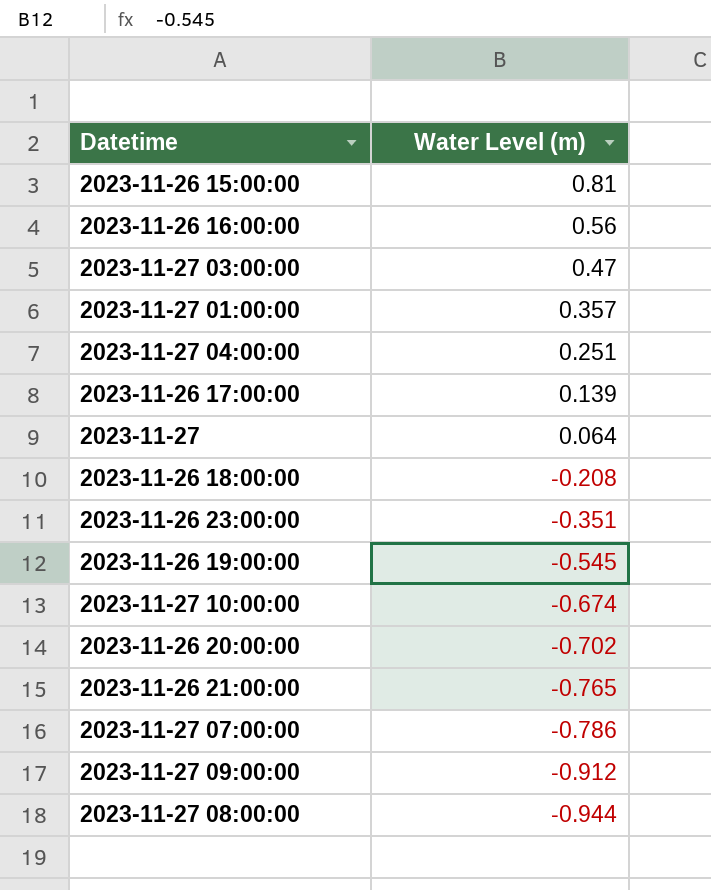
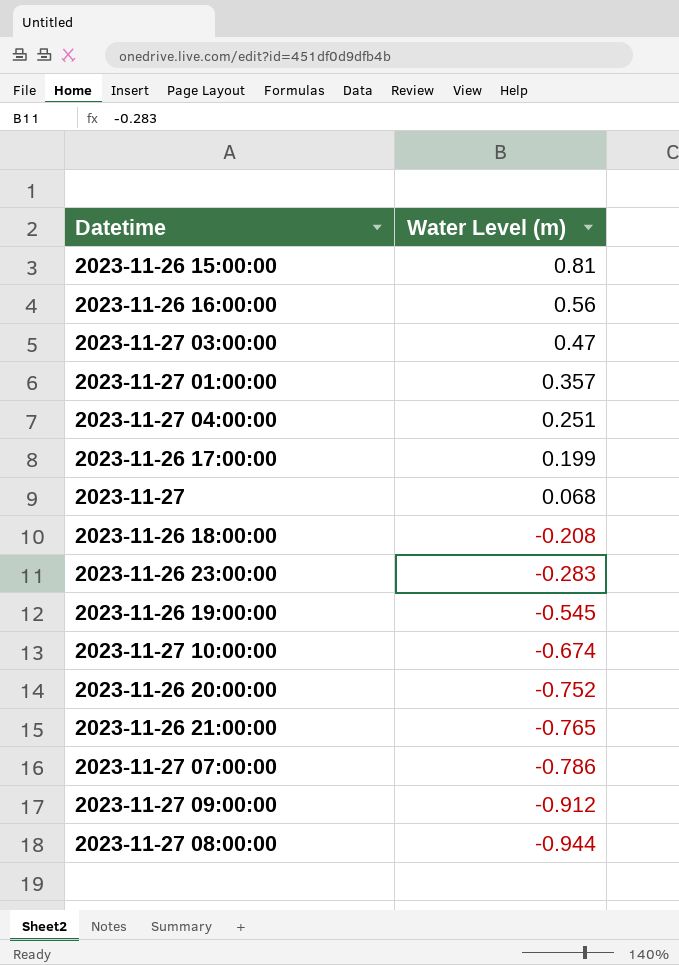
2023-11-26 17:00:00 | Water Level (m): 0.139 -> 0.199
2023-11-27 | Water Level (m): 0.064 -> 0.068
2023-11-26 23:00:00 | Water Level (m): -0.351 -> -0.283
2023-11-26 20:00:00 | Water Level (m): -0.702 -> -0.752

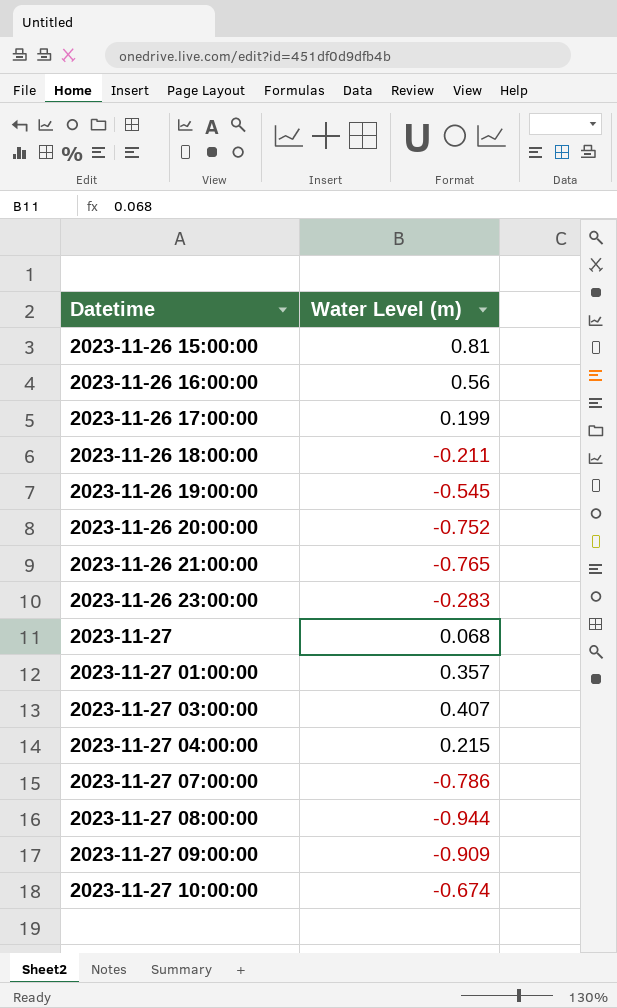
row order: Water Level (m) descending -> Datetime ascending
2023-11-26 18:00:00 | Water Level (m): -0.208 -> -0.211
2023-11-27 03:00:00 | Water Level (m): 0.47 -> 0.407
2023-11-27 04:00:00 | Water Level (m): 0.251 -> 0.215
2023-11-27 09:00:00 | Water Level (m): -0.912 -> -0.909

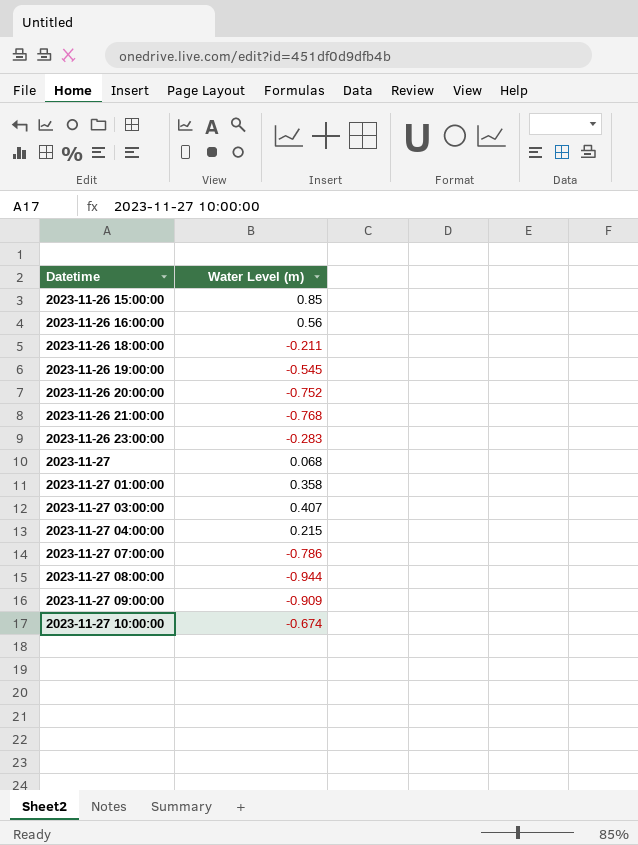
row 2023-11-26 17:00:00: 0.199 -> none
2023-11-26 15:00:00 | Water Level (m): 0.81 -> 0.85
2023-11-26 21:00:00 | Water Level (m): -0.765 -> -0.768
2023-11-27 01:00:00 | Water Level (m): 0.357 -> 0.358

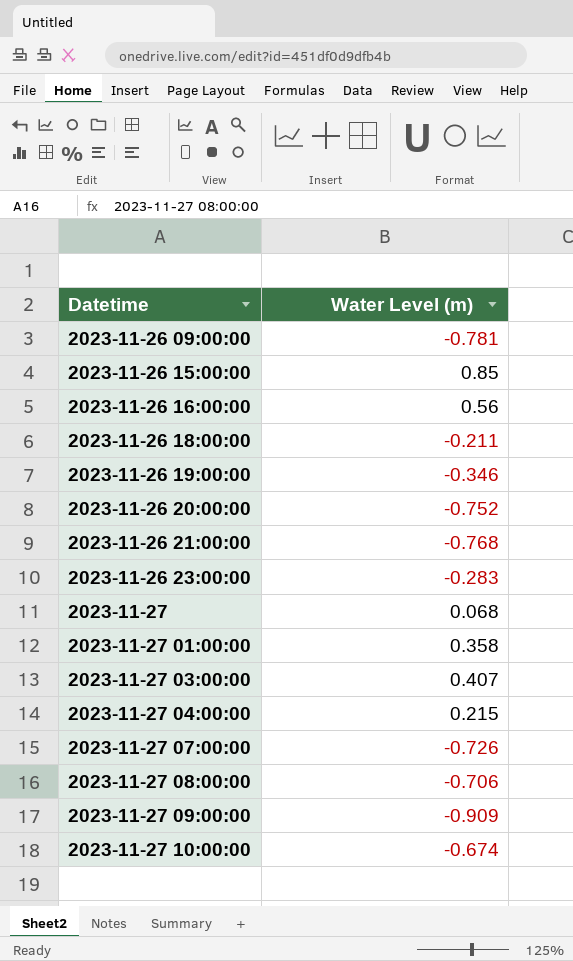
row 2023-11-26 09:00:00: none -> -0.781
2023-11-26 19:00:00 | Water Level (m): -0.545 -> -0.346
2023-11-27 07:00:00 | Water Level (m): -0.786 -> -0.726
2023-11-27 08:00:00 | Water Level (m): -0.944 -> -0.706

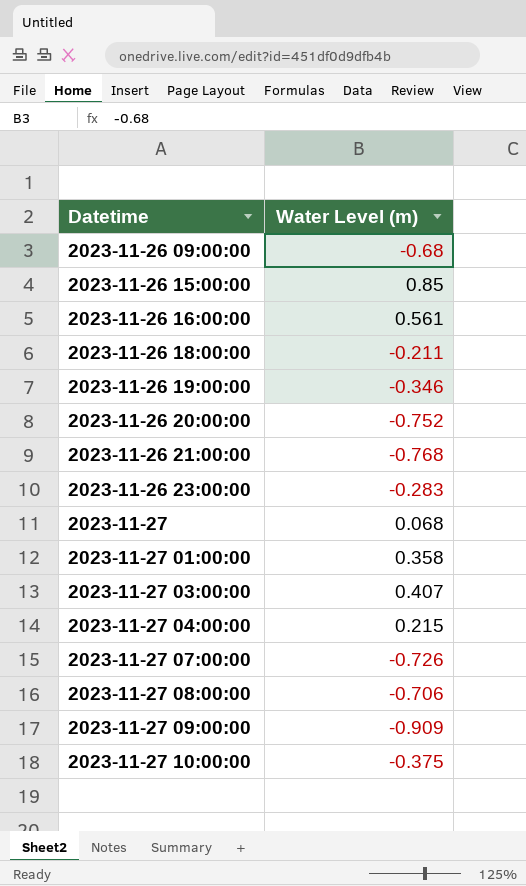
2023-11-26 09:00:00 | Water Level (m): -0.781 -> -0.68
2023-11-26 16:00:00 | Water Level (m): 0.56 -> 0.561
2023-11-27 10:00:00 | Water Level (m): -0.674 -> -0.375

